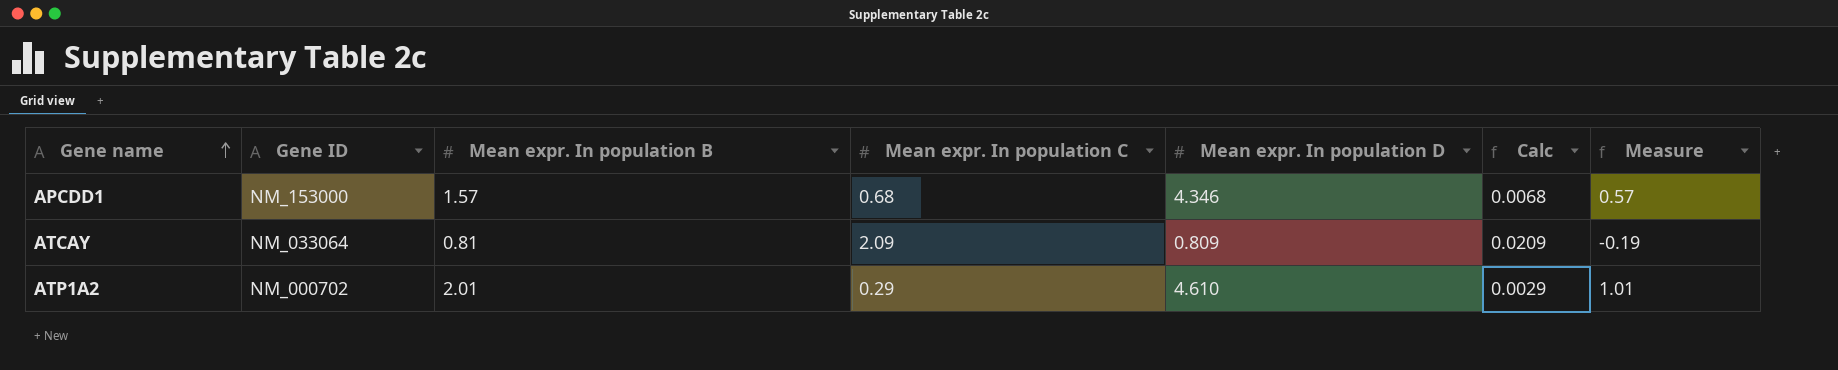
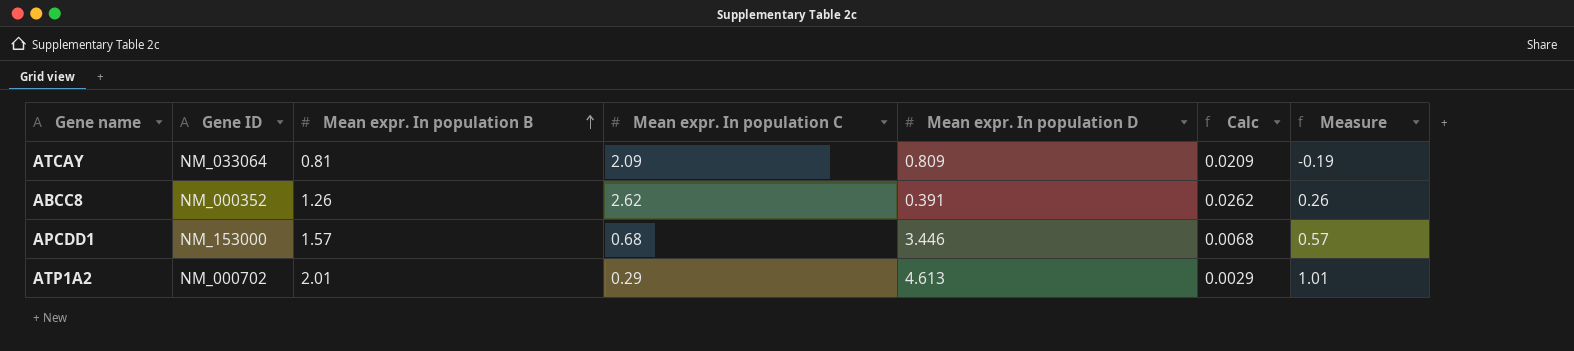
row order: Gene name ascending -> Mean expr. In population B ascending
row ABCC8: none -> NM_000352 | 1.26 | 2.62 | 0.391 | 0.0262 | 0.26
APCDD1 | Mean expr. In population D: 4.346 -> 3.446
ATP1A2 | Mean expr. In population D: 4.610 -> 4.613

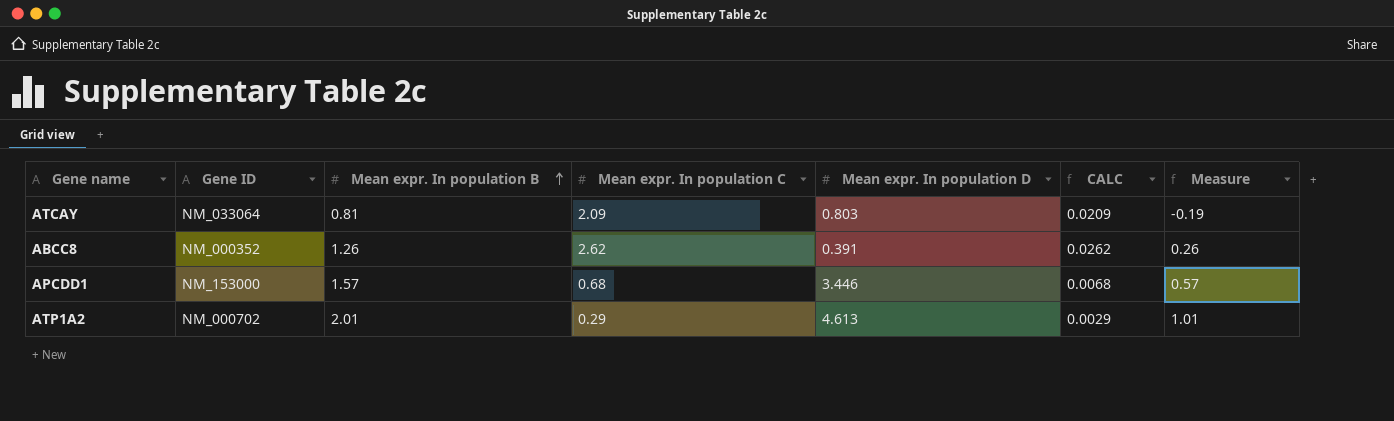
column name: Calc -> CALC
ATCAY | Mean expr. In population D: 0.809 -> 0.803

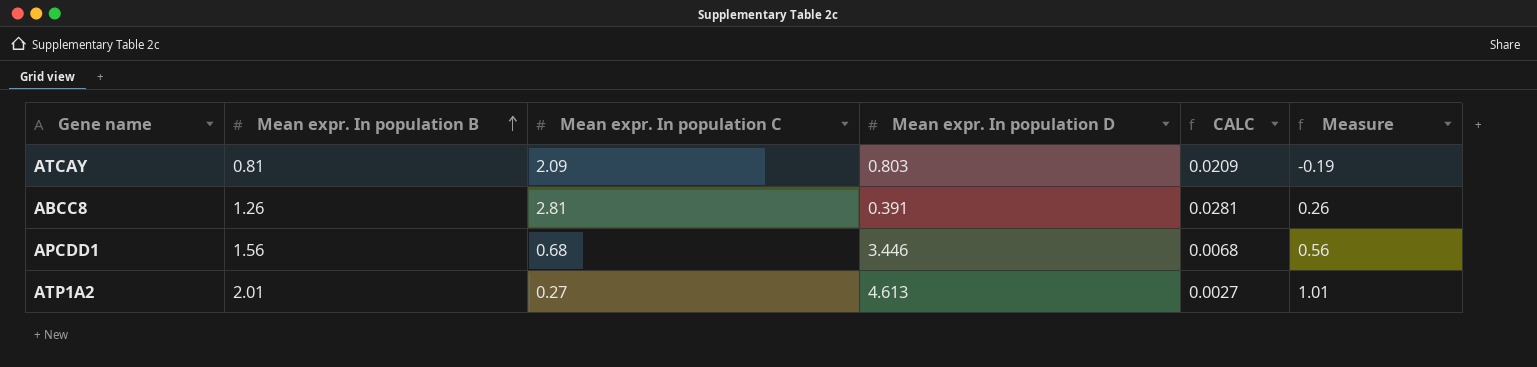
column Gene ID | position: 2 -> none
ABCC8 | Mean expr. In population C: 2.62 -> 2.81
ABCC8 | CALC: 0.0262 -> 0.0281
APCDD1 | Mean expr. In population B: 1.57 -> 1.56
APCDD1 | Measure: 0.57 -> 0.56
ATP1A2 | Mean expr. In population C: 0.29 -> 0.27
ATP1A2 | CALC: 0.0029 -> 0.0027

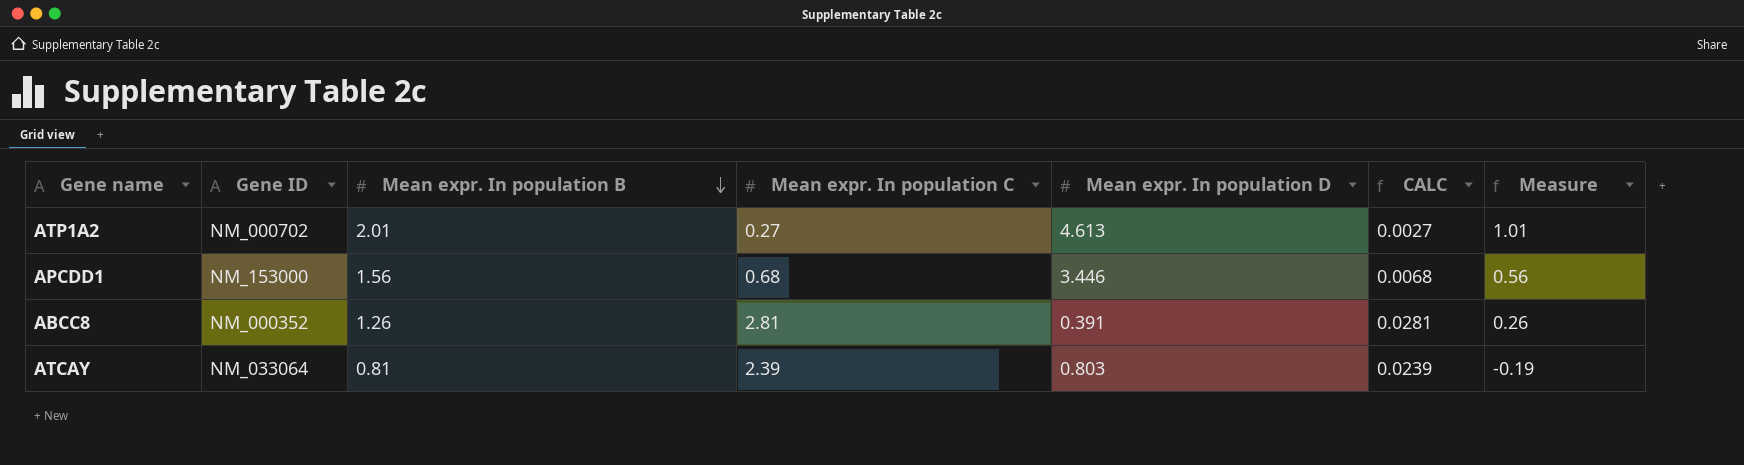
row order: Mean expr. In population B ascending -> Mean expr. In population B descending
column Gene ID | position: none -> 2
ATCAY | Mean expr. In population C: 2.09 -> 2.39
ATCAY | CALC: 0.0209 -> 0.0239

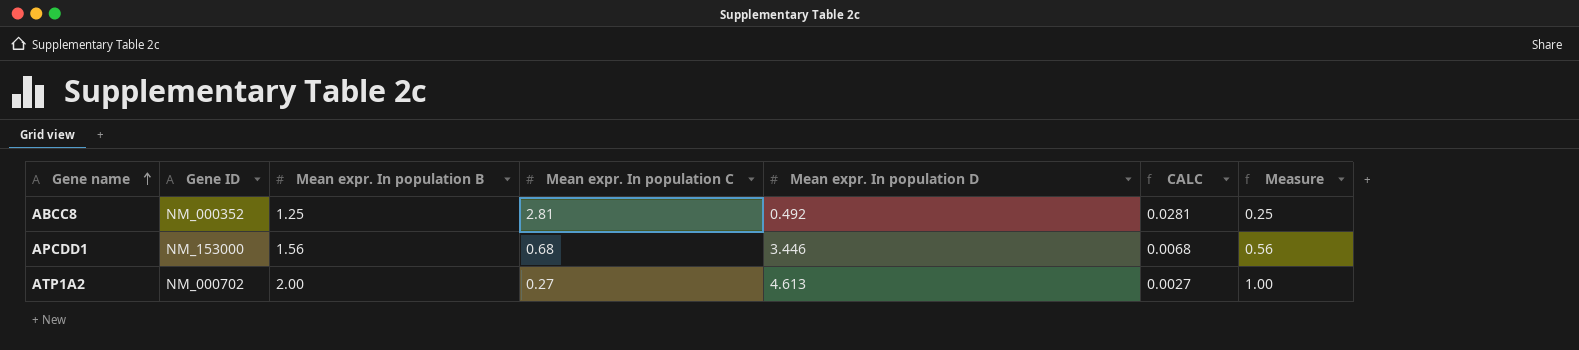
row order: Mean expr. In population B descending -> Gene name ascending
row ATCAY: NM_033064 | 0.81 | 2.39 | 0.803 | 0.0239 | -0.19 -> none
ABCC8 | Mean expr. In population B: 1.26 -> 1.25
ABCC8 | Mean expr. In population D: 0.391 -> 0.492
ABCC8 | Measure: 0.26 -> 0.25
ATP1A2 | Mean expr. In population B: 2.01 -> 2.00
ATP1A2 | Measure: 1.01 -> 1.00

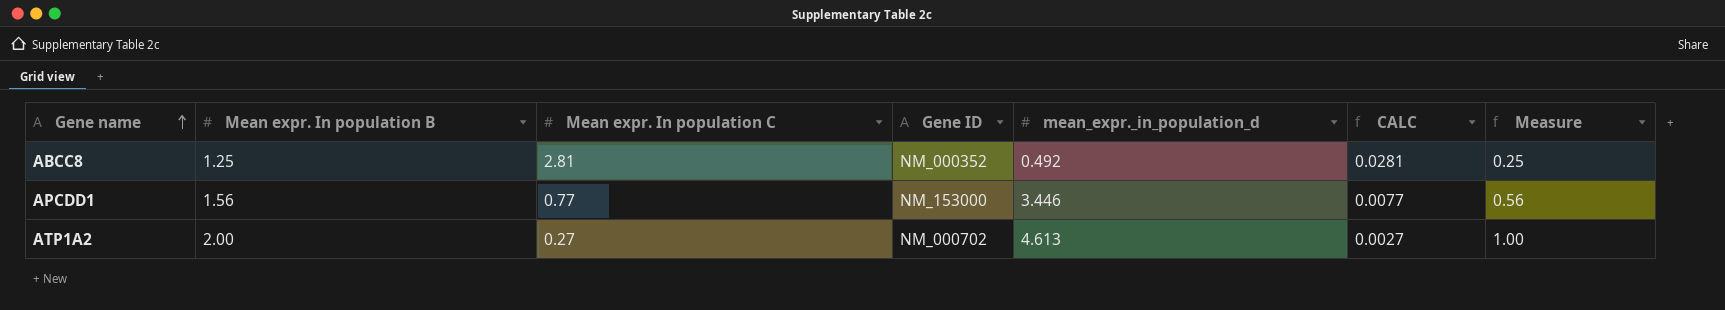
column Gene ID | position: 2 -> 4
column name: Mean expr. In population D -> mean_expr._in_population_d
APCDD1 | Mean expr. In population C: 0.68 -> 0.77
APCDD1 | CALC: 0.0068 -> 0.0077

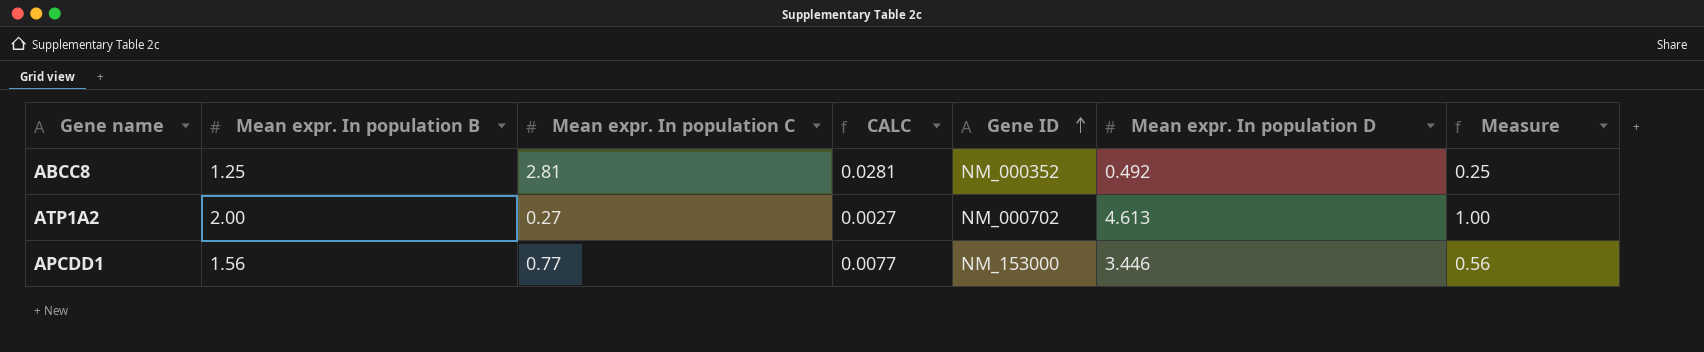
row order: Gene name ascending -> Gene ID ascending
column CALC | position: 6 -> 4
column name: mean_expr._in_population_d -> Mean expr. In population D

